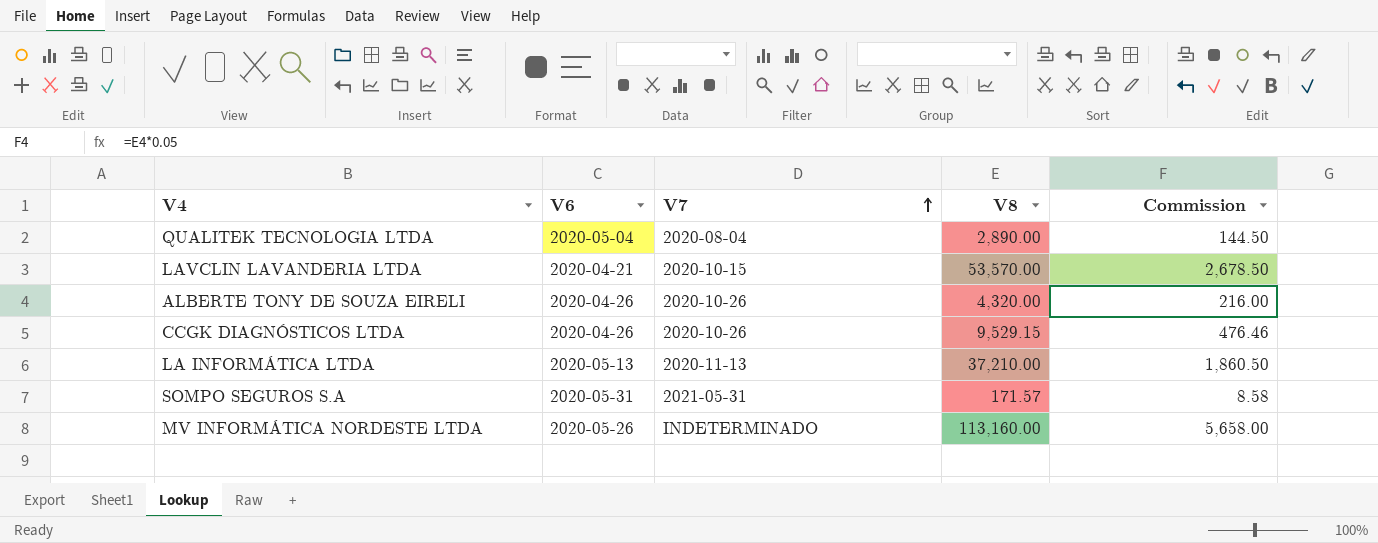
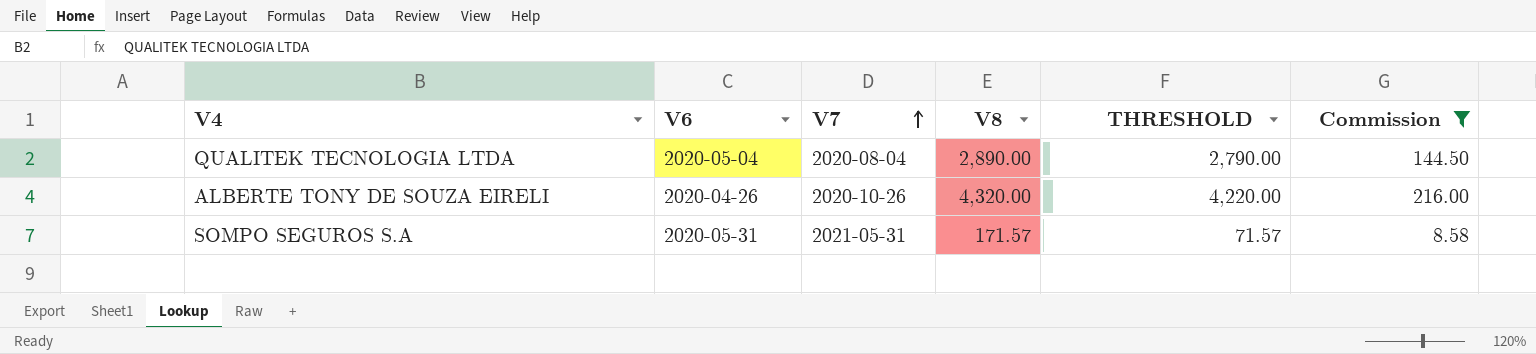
filter: none -> Commission <= 216.00
column THRESHOLD | formula: none -> [V8] - 100

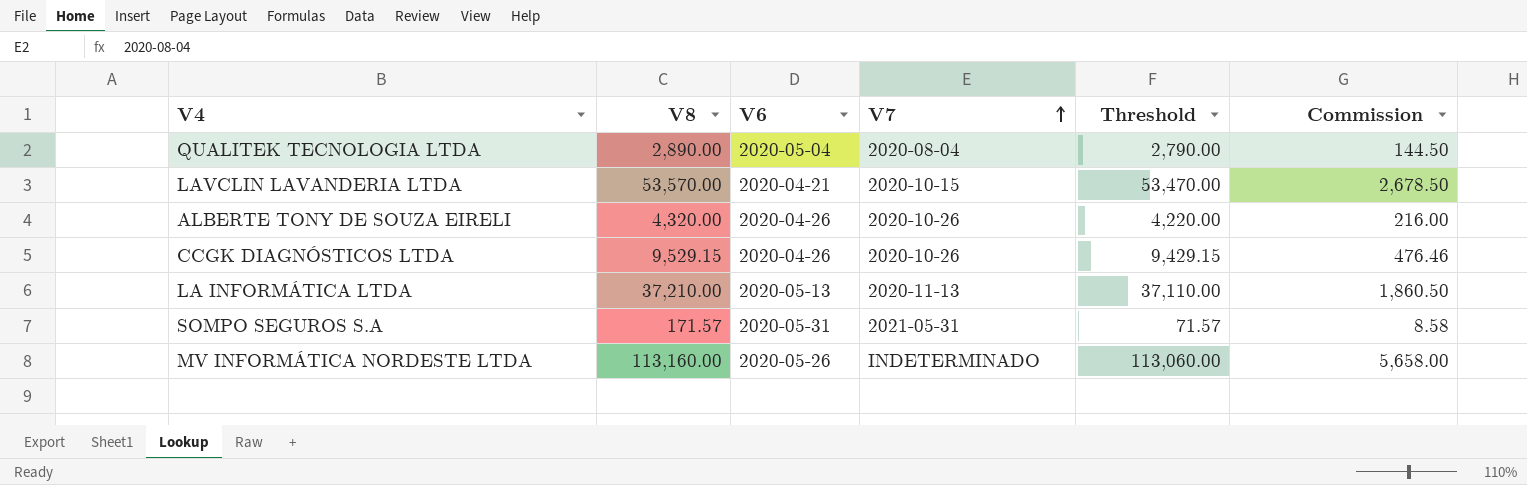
filter: Commission <= 216.00 -> none
column V8 | position: 4 -> 2
column name: THRESHOLD -> Threshold

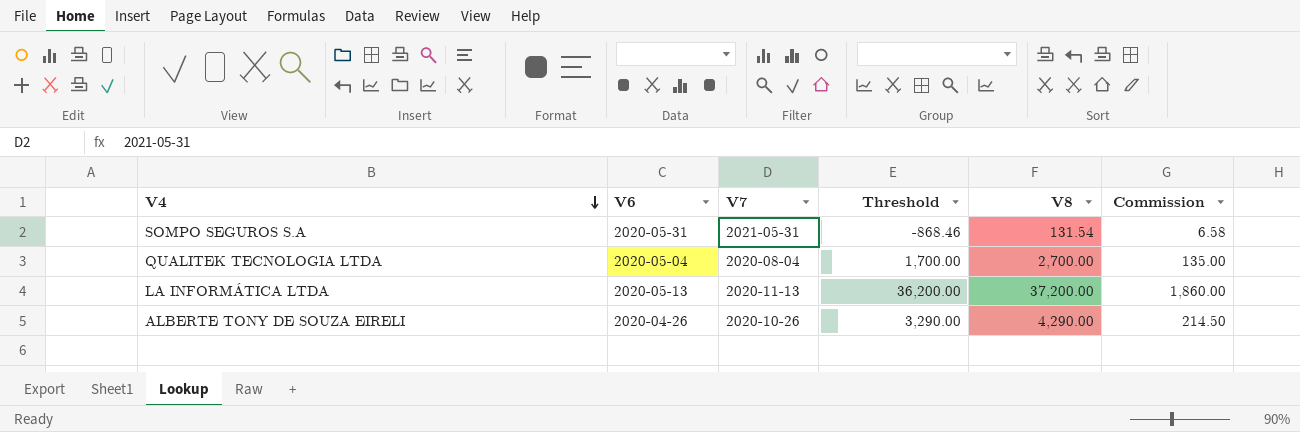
row order: V7 ascending -> V4 descending
column Threshold | formula: [V8] - 100 -> [V8] - 1000
column V8 | position: 2 -> 5
row LAVCLIN LAVANDERIA LTDA: 53,570.00 | 2020-04-21 | 2020-10-15 | 53,470.00 | 2,678.50 -> none
row CCGK DIAGNÓSTICOS LTDA: 9,529.15 | 2020-04-26 | 2020-10-26 | 9,429.15 | 476.46 -> none
row MV INFORMÁTICA NORDESTE LTDA: 113,160.00 | 2020-05-26 | INDETERMINADO | 113,060.00 | 5,658.00 -> none
SOMPO SEGUROS S.A | V8: 171.57 -> 131.54
SOMPO SEGUROS S.A | Commission: 8.58 -> 6.58
QUALITEK TECNOLOGIA LTDA | V8: 2,890.00 -> 2,700.00
QUALITEK TECNOLOGIA LTDA | Commission: 144.50 -> 135.00
LA INFORMÁTICA LTDA | V8: 37,210.00 -> 37,200.00
LA INFORMÁTICA LTDA | Commission: 1,860.50 -> 1,860.00
ALBERTE TONY DE SOUZA EIRELI | V8: 4,320.00 -> 4,290.00
ALBERTE TONY DE SOUZA EIRELI | Commission: 216.00 -> 214.50

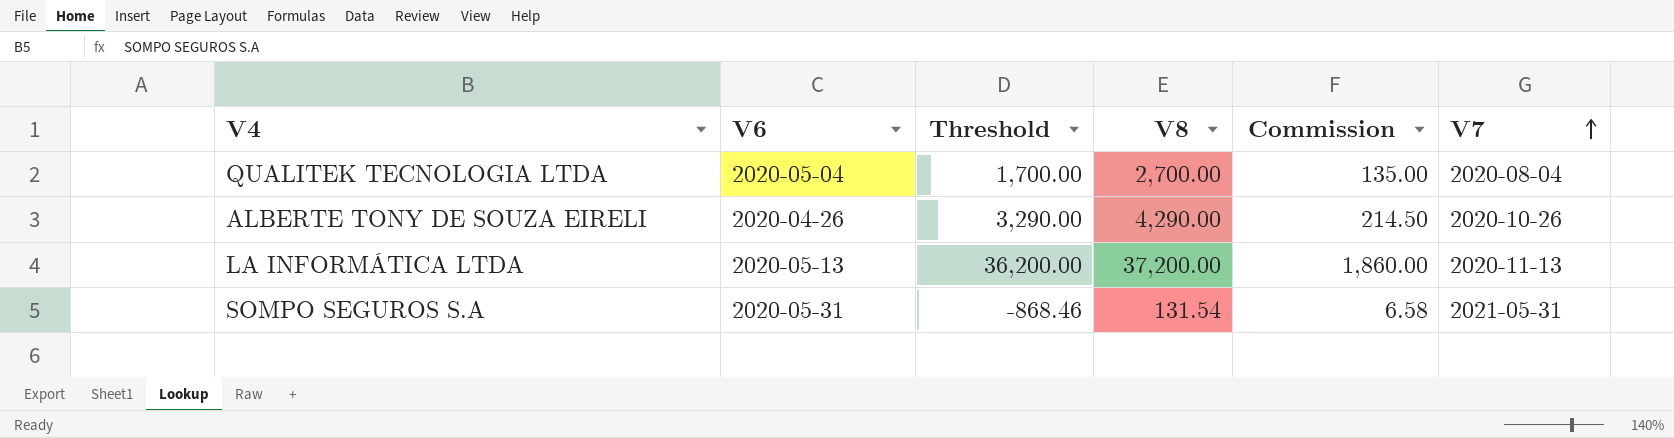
row order: V4 descending -> V7 ascending
column V7 | position: 3 -> 6

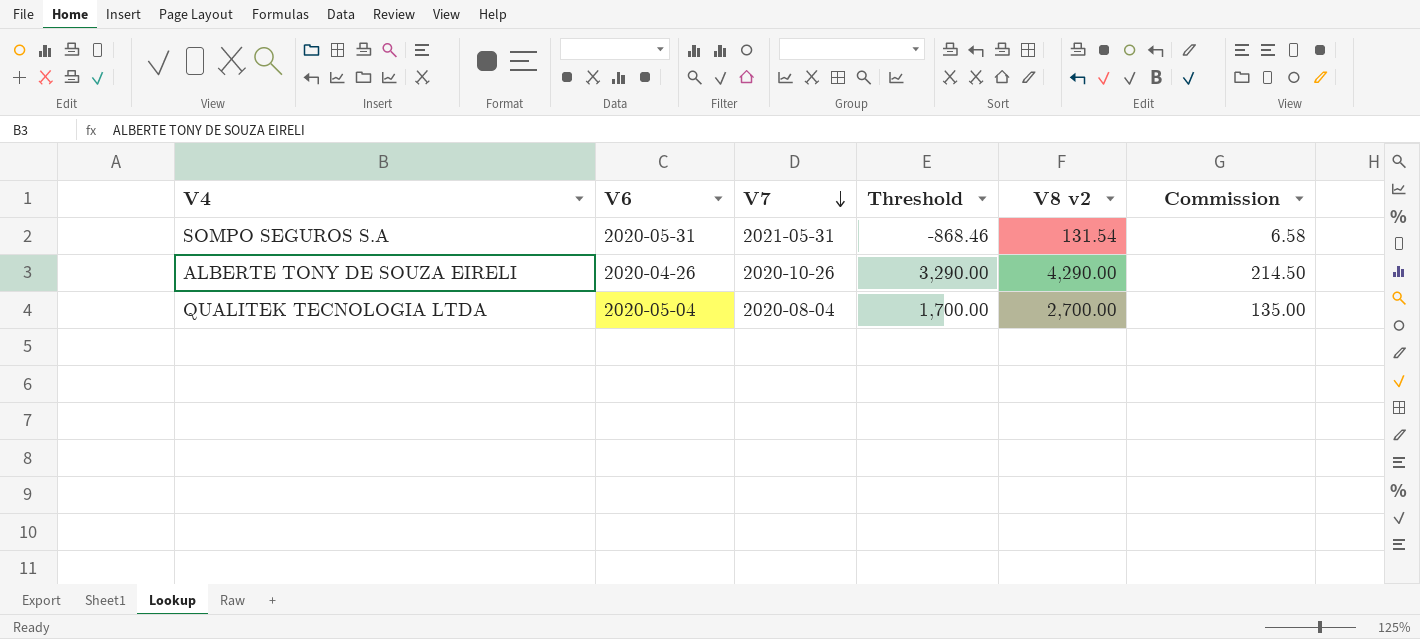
row order: V7 ascending -> V7 descending
column V7 | position: 6 -> 3
column name: V8 -> V8 v2
row LA INFORMÁTICA LTDA: 2020-05-13 | 36,200.00 | 37,200.00 | 1,860.00 | 2020-11-13 -> none

